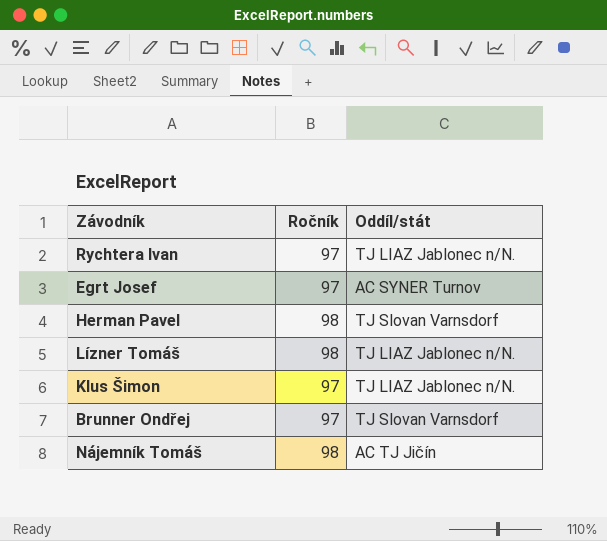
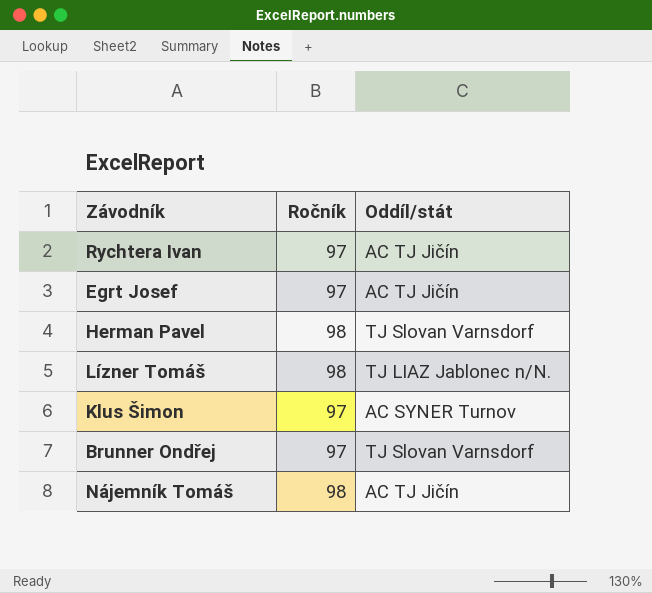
Rychtera Ivan | Oddíl/stát: TJ LIAZ Jablonec n/N. -> AC TJ Jičín
Egrt Josef | Oddíl/stát: AC SYNER Turnov -> AC TJ Jičín
Klus Šimon | Oddíl/stát: TJ LIAZ Jablonec n/N. -> AC SYNER Turnov

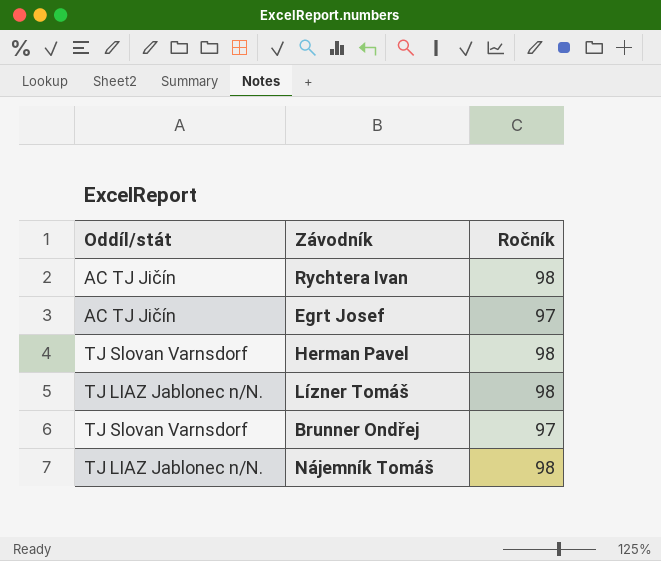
column Oddíl/stát | position: 3 -> 1
row Klus Šimon: 97 | AC SYNER Turnov -> none
Rychtera Ivan | Ročník: 97 -> 98
Nájemník Tomáš | Oddíl/stát: AC TJ Jičín -> TJ LIAZ Jablonec n/N.

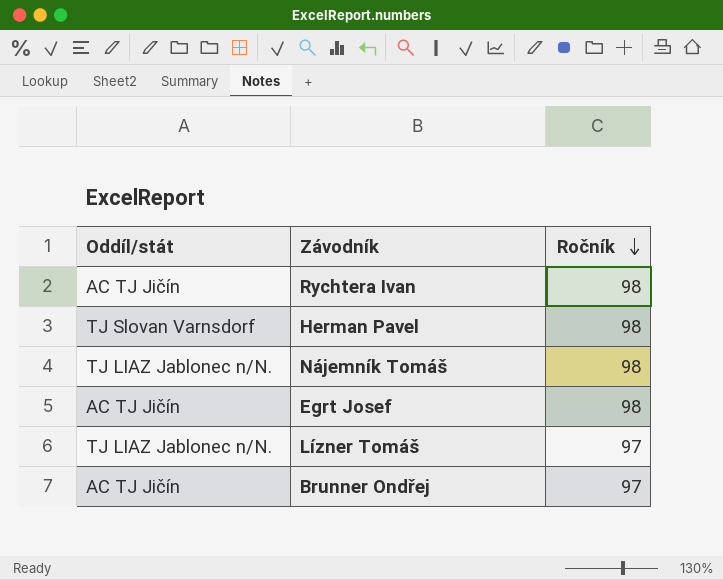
row order: none -> Ročník descending
Egrt Josef | Ročník: 97 -> 98
Lízner Tomáš | Ročník: 98 -> 97
Brunner Ondřej | Oddíl/stát: TJ Slovan Varnsdorf -> AC TJ Jičín

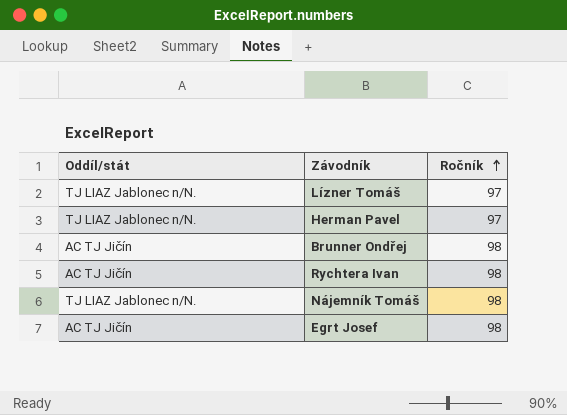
row order: Ročník descending -> Ročník ascending
Herman Pavel | Oddíl/stát: TJ Slovan Varnsdorf -> TJ LIAZ Jablonec n/N.
Herman Pavel | Ročník: 98 -> 97
Brunner Ondřej | Ročník: 97 -> 98

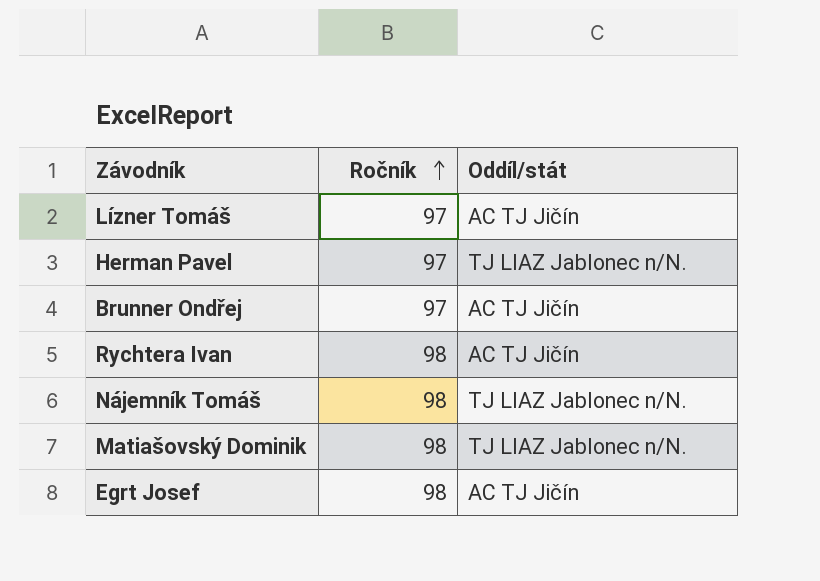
column Oddíl/stát | position: 1 -> 3
Lízner Tomáš | Oddíl/stát: TJ LIAZ Jablonec n/N. -> AC TJ Jičín
Brunner Ondřej | Ročník: 98 -> 97
row Matiašovský Dominik: none -> 98 | TJ LIAZ Jablonec n/N.

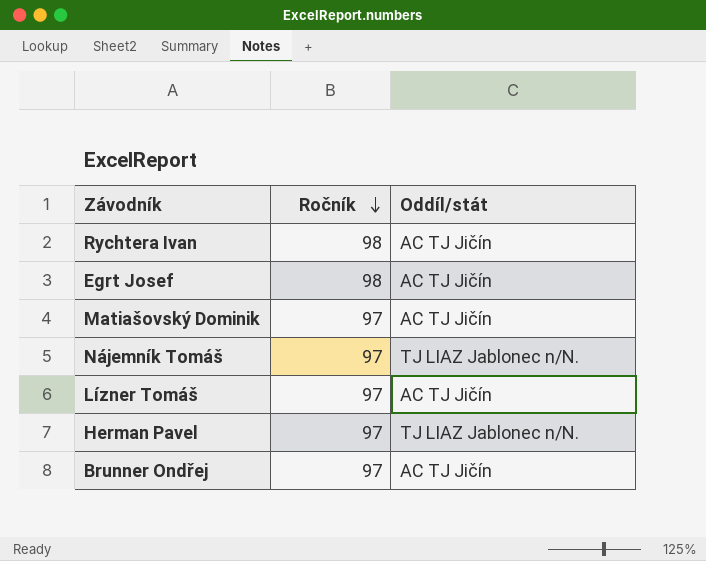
row order: Ročník ascending -> Ročník descending
Matiašovský Dominik | Ročník: 98 -> 97
Matiašovský Dominik | Oddíl/stát: TJ LIAZ Jablonec n/N. -> AC TJ Jičín
Nájemník Tomáš | Ročník: 98 -> 97

